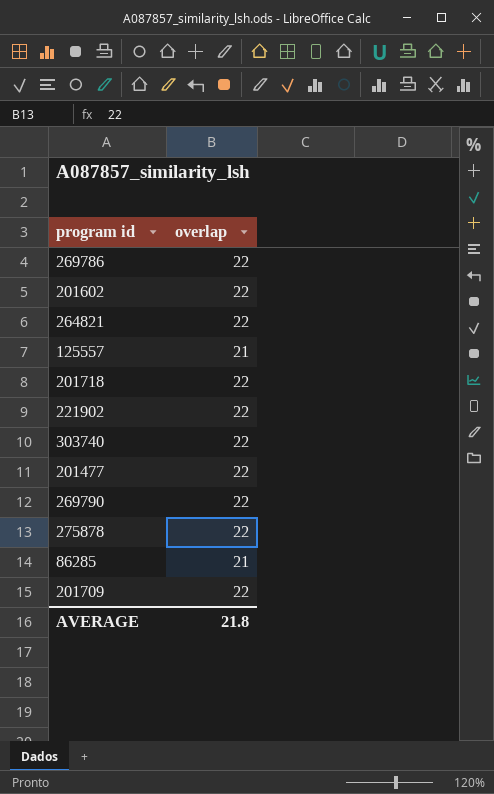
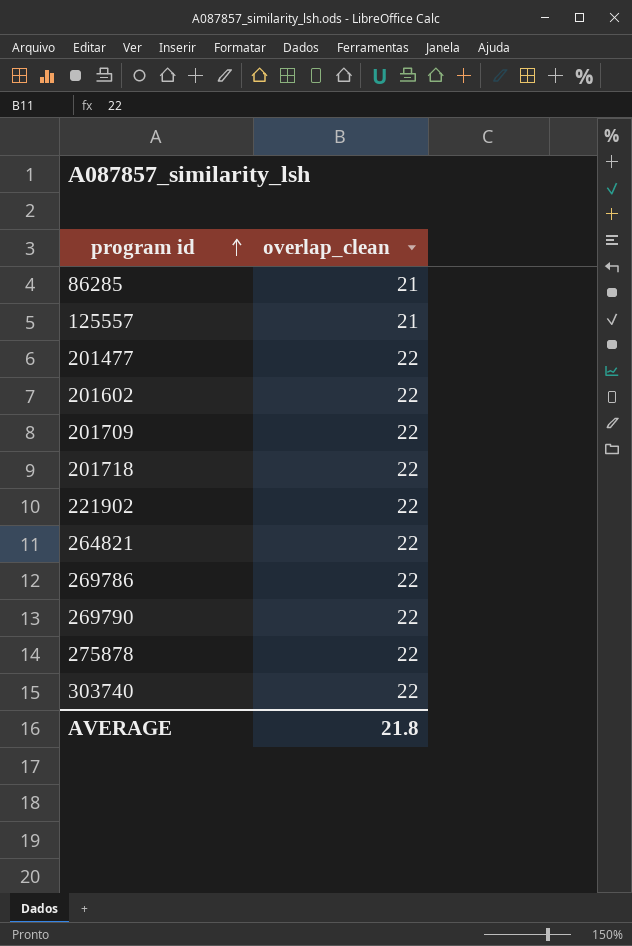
row order: none -> program id ascending
column name: overlap -> overlap_clean

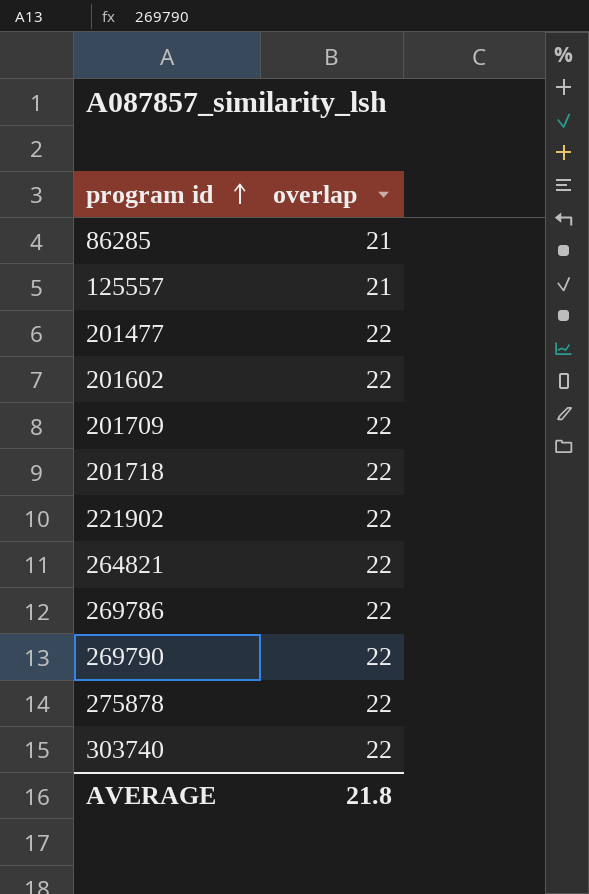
column name: overlap_clean -> overlap

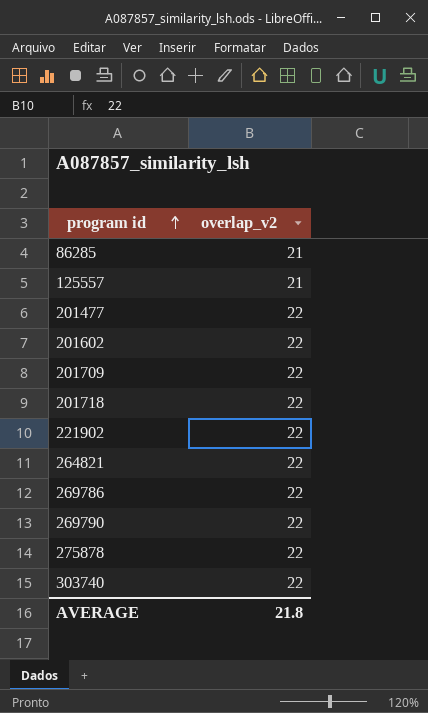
column name: overlap -> overlap_v2

